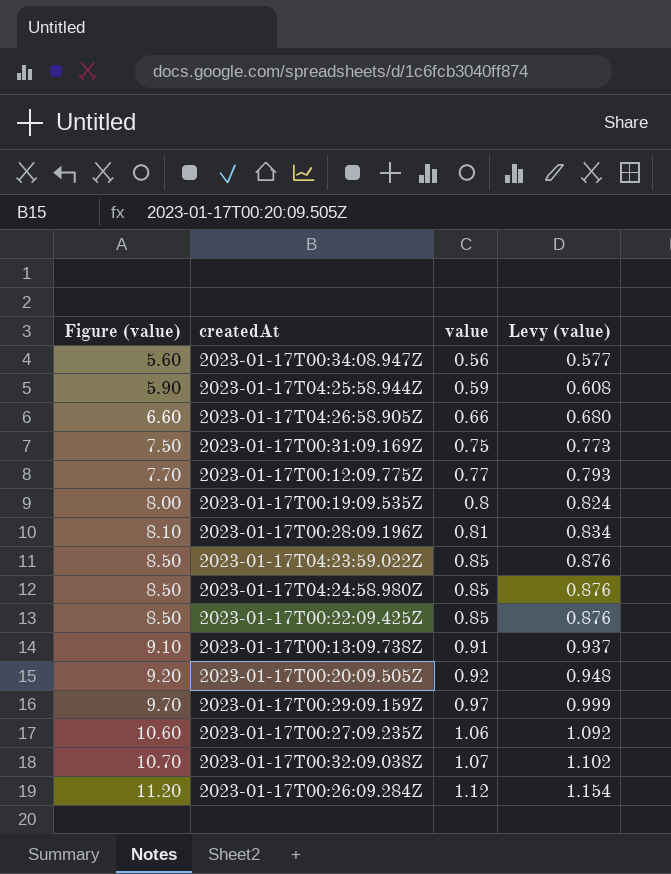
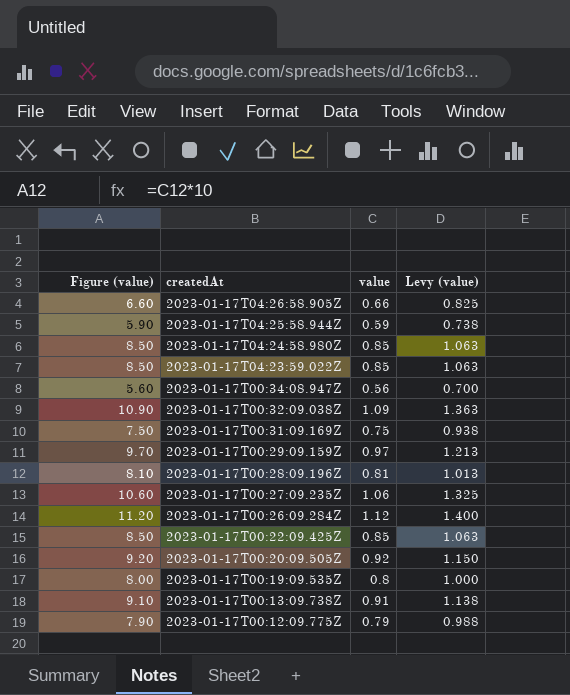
row order: Figure (value) ascending -> createdAt descending
column Levy (value) | formula: [value] * 1.03 -> [value] * 1.25
2023-01-17T00:32:09.038Z | Figure (value): 10.70 -> 10.90
2023-01-17T00:32:09.038Z | value: 1.07 -> 1.09
2023-01-17T00:12:09.775Z | Figure (value): 7.70 -> 7.90
2023-01-17T00:12:09.775Z | value: 0.77 -> 0.79

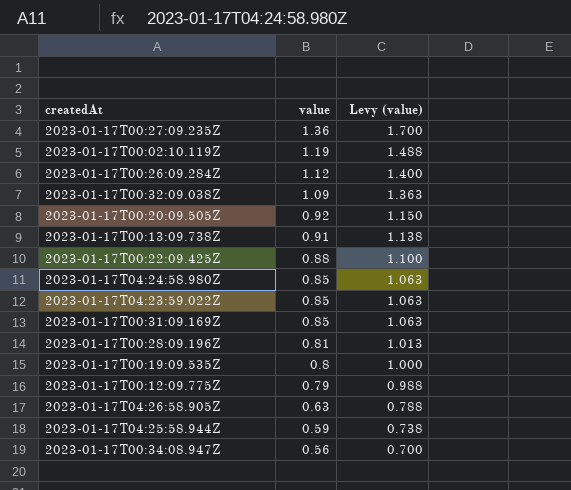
row order: createdAt descending -> value descending
column Figure (value) | formula: [value] * 10 -> none
row 2023-01-17T00:29:09.159Z: 9.70 | 0.97 | 1.213 -> none
2023-01-17T00:27:09.235Z | value: 1.06 -> 1.36
2023-01-17T00:27:09.235Z | Levy (value): 1.325 -> 1.700
row 2023-01-17T00:02:10.119Z: none -> 1.19 | 1.488
2023-01-17T00:22:09.425Z | value: 0.85 -> 0.88
2023-01-17T00:22:09.425Z | Levy (value): 1.063 -> 1.100
2023-01-17T00:31:09.169Z | value: 0.75 -> 0.85
2023-01-17T00:31:09.169Z | Levy (value): 0.938 -> 1.063
2023-01-17T04:26:58.905Z | value: 0.66 -> 0.63
2023-01-17T04:26:58.905Z | Levy (value): 0.825 -> 0.788

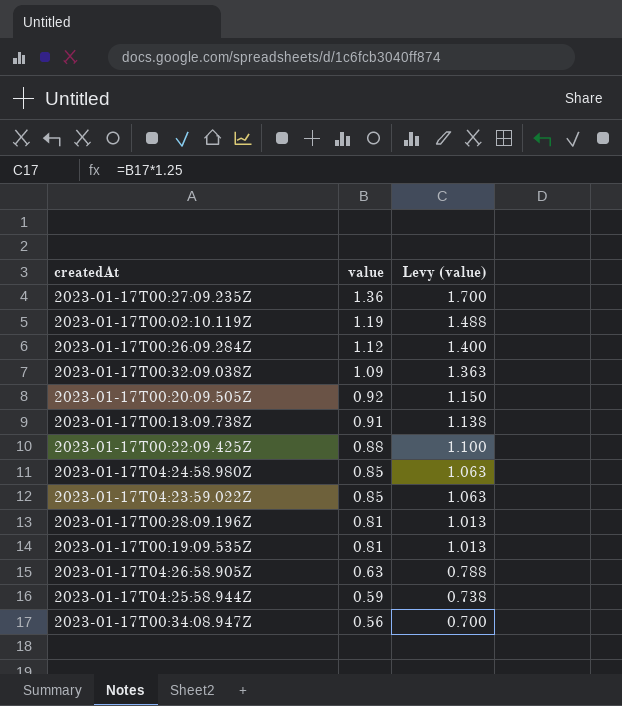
row 2023-01-17T00:31:09.169Z: 0.85 | 1.063 -> none
row 2023-01-17T00:12:09.775Z: 0.79 | 0.988 -> none
2023-01-17T00:19:09.535Z | value: 0.8 -> 0.81
2023-01-17T00:19:09.535Z | Levy (value): 1.000 -> 1.013

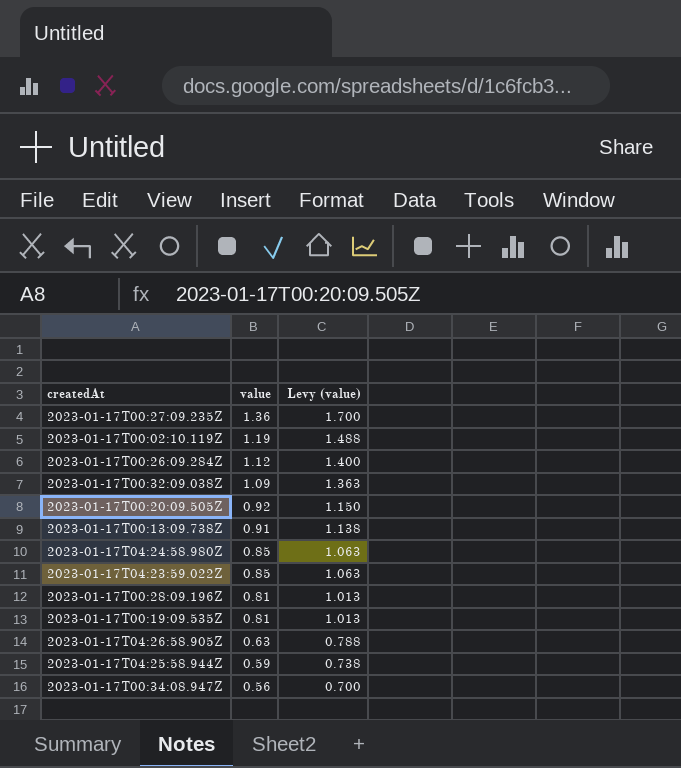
row 2023-01-17T00:22:09.425Z: 0.88 | 1.100 -> none

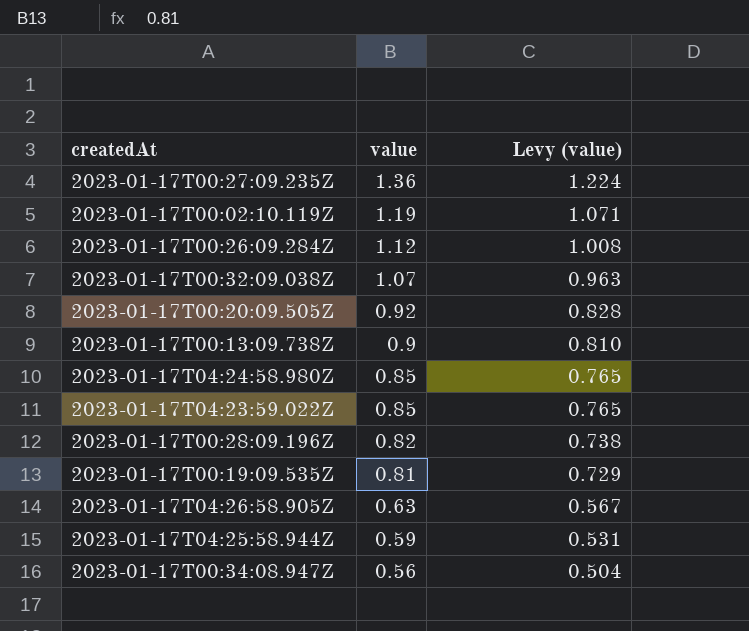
column Levy (value) | formula: [value] * 1.25 -> [value] * 0.9
2023-01-17T00:32:09.038Z | value: 1.09 -> 1.07
2023-01-17T00:13:09.738Z | value: 0.91 -> 0.9
2023-01-17T00:28:09.196Z | value: 0.81 -> 0.82

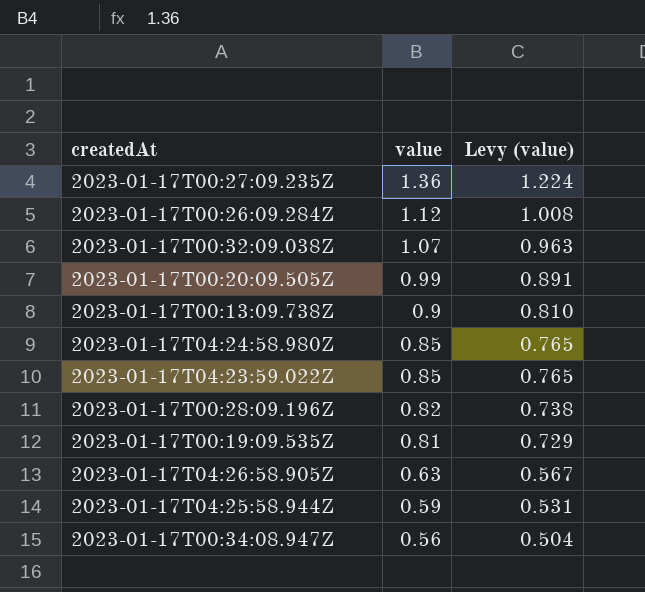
row 2023-01-17T00:02:10.119Z: 1.19 | 1.071 -> none
2023-01-17T00:20:09.505Z | value: 0.92 -> 0.99
2023-01-17T00:20:09.505Z | Levy (value): 0.828 -> 0.891

